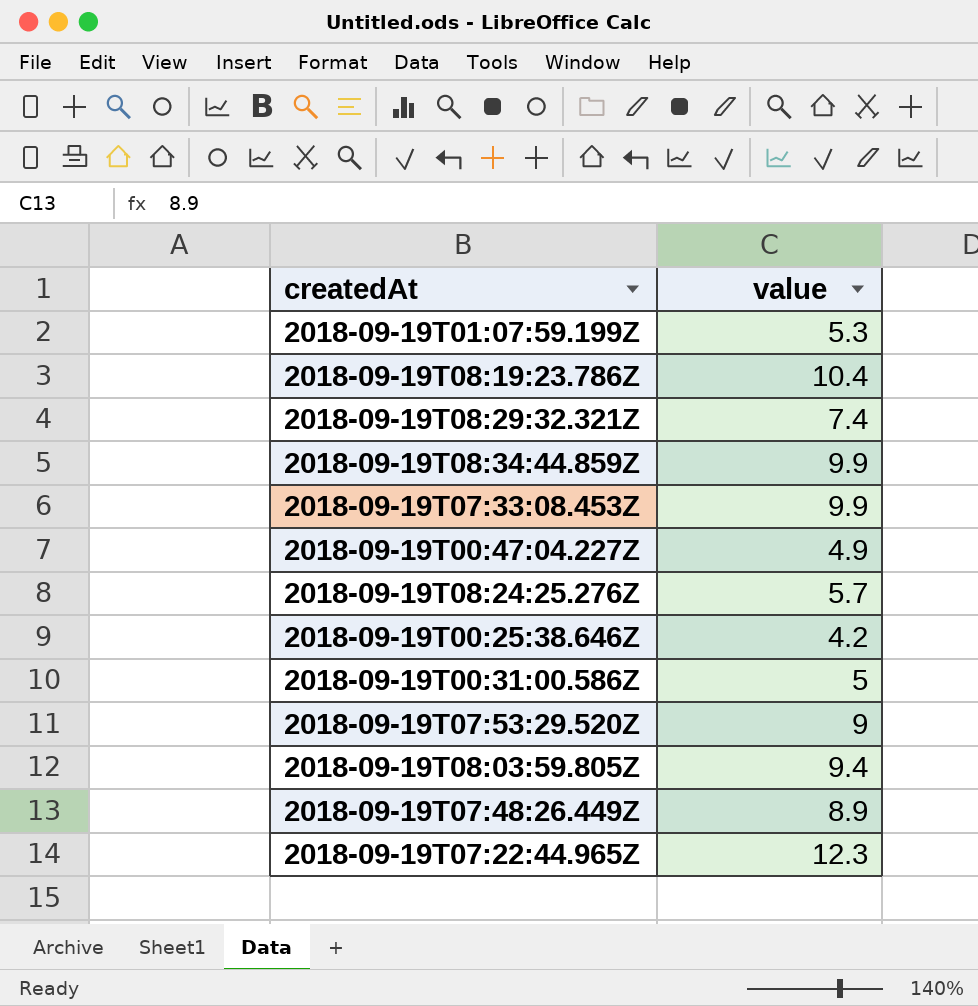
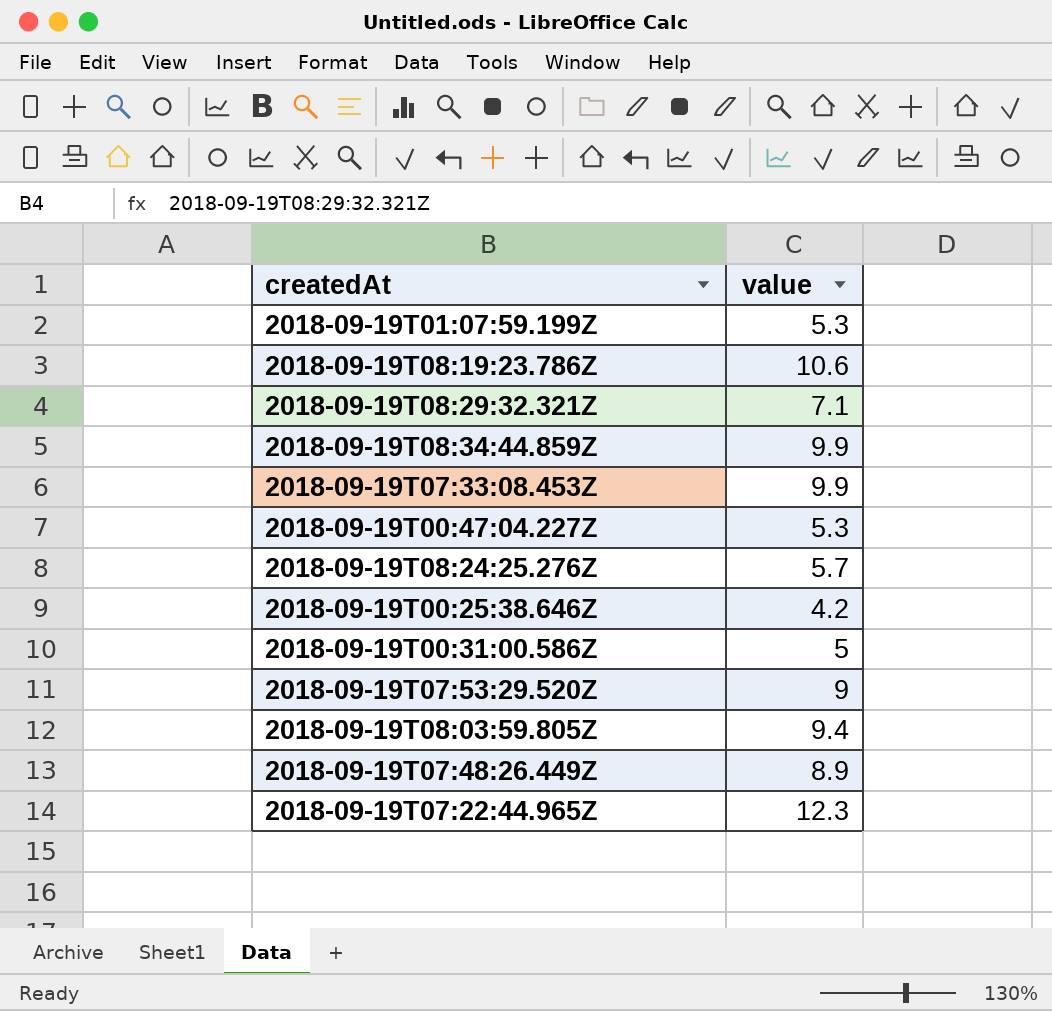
2018-09-19T08:19:23.786Z | value: 10.4 -> 10.6
2018-09-19T08:29:32.321Z | value: 7.4 -> 7.1
2018-09-19T00:47:04.227Z | value: 4.9 -> 5.3

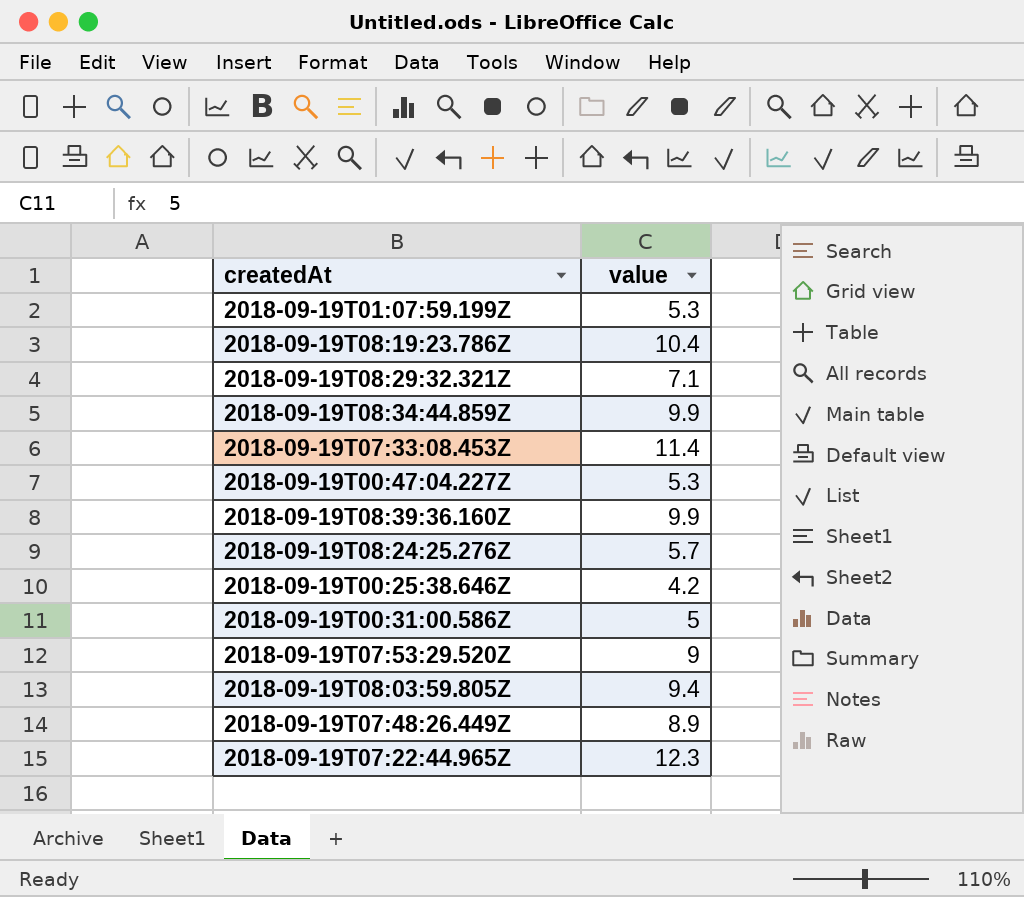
2018-09-19T08:19:23.786Z | value: 10.6 -> 10.4
2018-09-19T07:33:08.453Z | value: 9.9 -> 11.4
row 2018-09-19T08:39:36.160Z: none -> 9.9

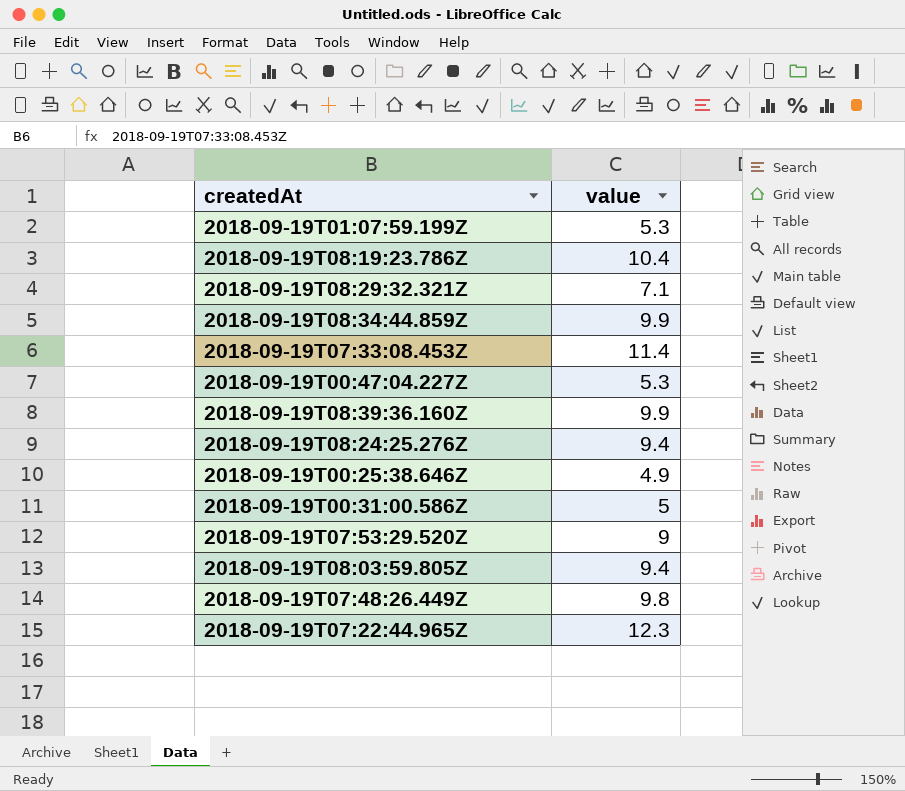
2018-09-19T08:24:25.276Z | value: 5.7 -> 9.4
2018-09-19T00:25:38.646Z | value: 4.2 -> 4.9
2018-09-19T07:48:26.449Z | value: 8.9 -> 9.8

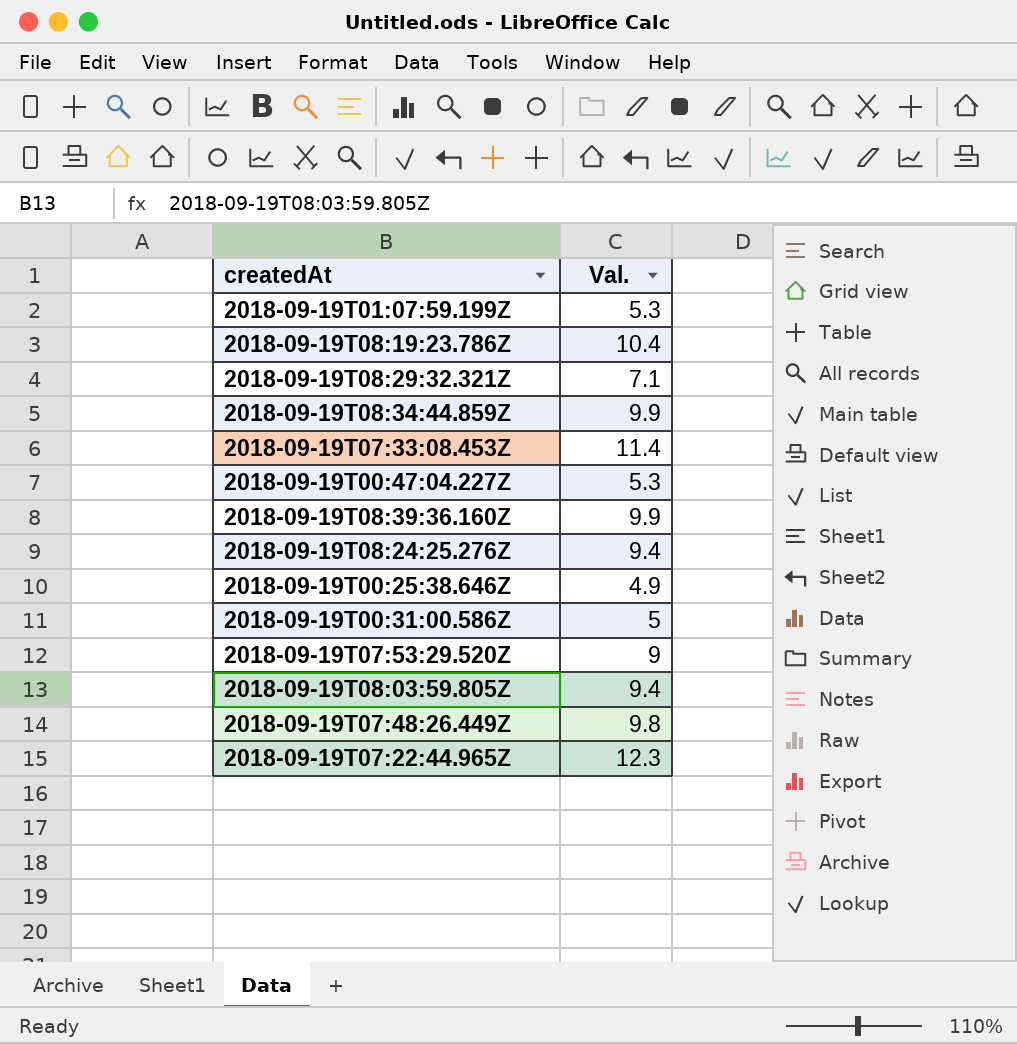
column name: value -> Val.

